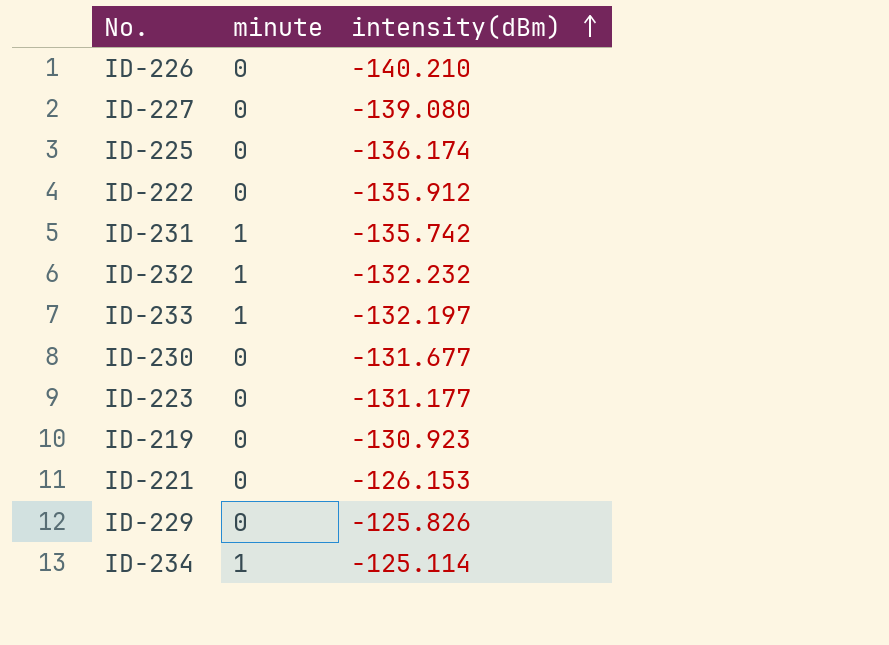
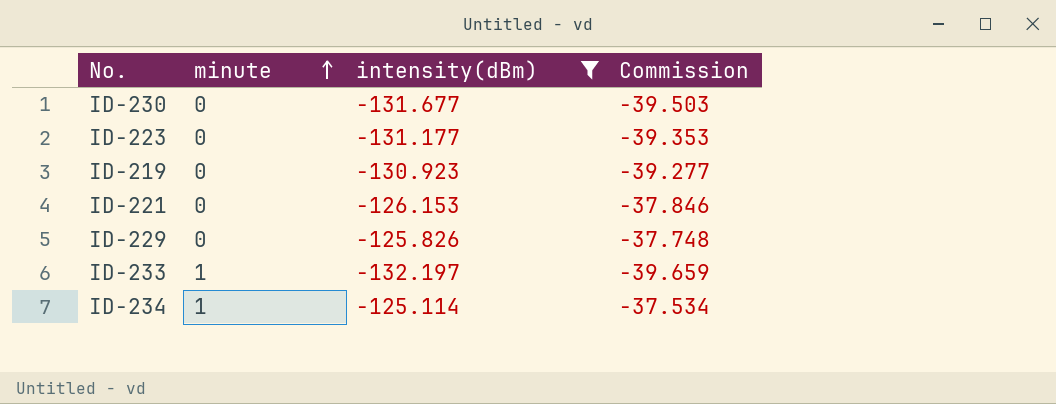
filter: none -> intensity(dBm) >= -132.197
row order: intensity(dBm) ascending -> minute ascending
column Commission | formula: none -> [intensity(dBm)] * 0.3

